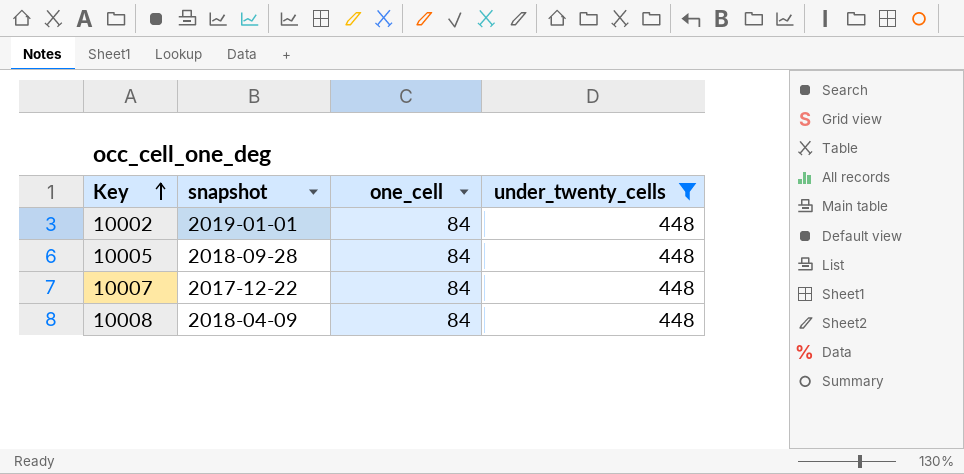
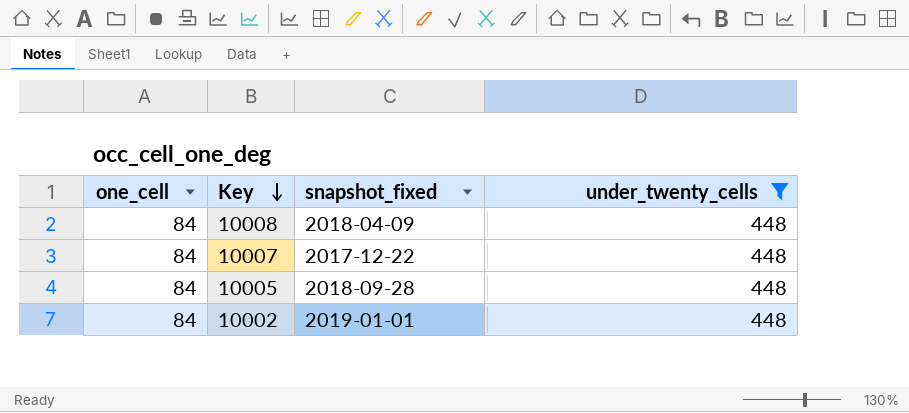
row order: Key ascending -> Key descending
column one_cell | position: 3 -> 1
column name: snapshot -> snapshot_fixed

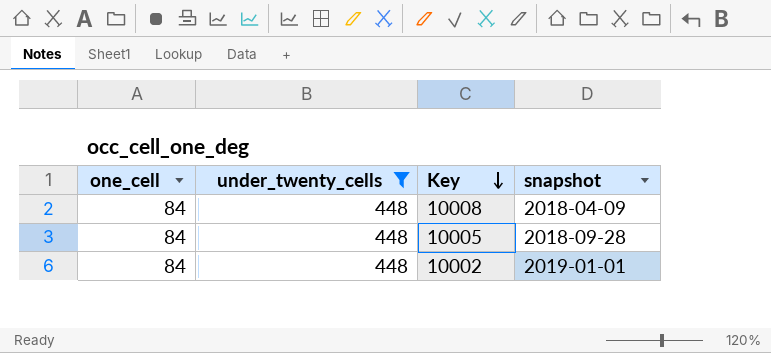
column under_twenty_cells | position: 4 -> 2
column name: snapshot_fixed -> snapshot
row 10007: 84 | 2017-12-22 | 448 -> none

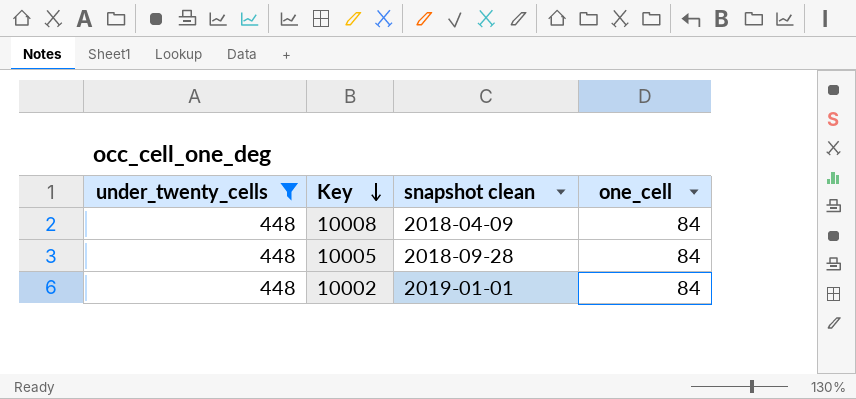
column name: snapshot -> snapshot clean
column one_cell | position: 1 -> 4

